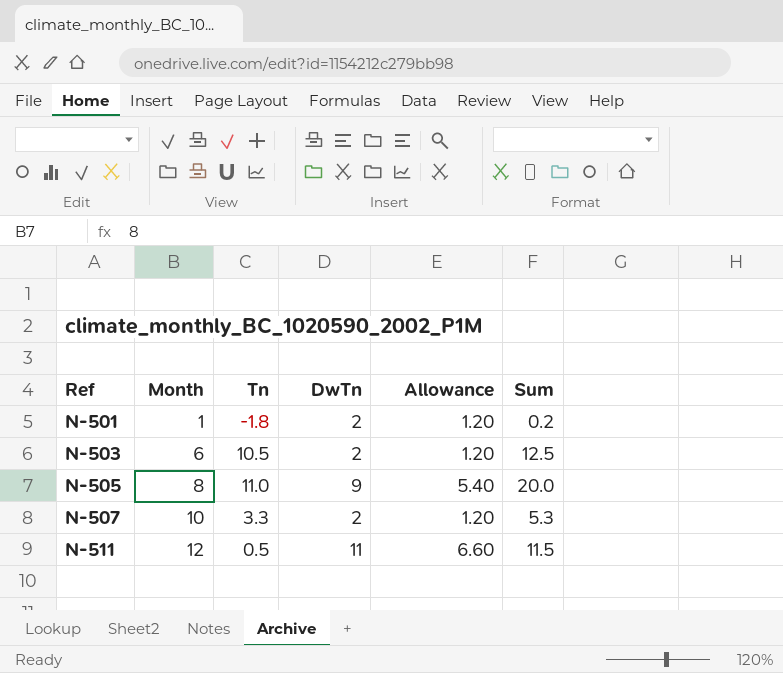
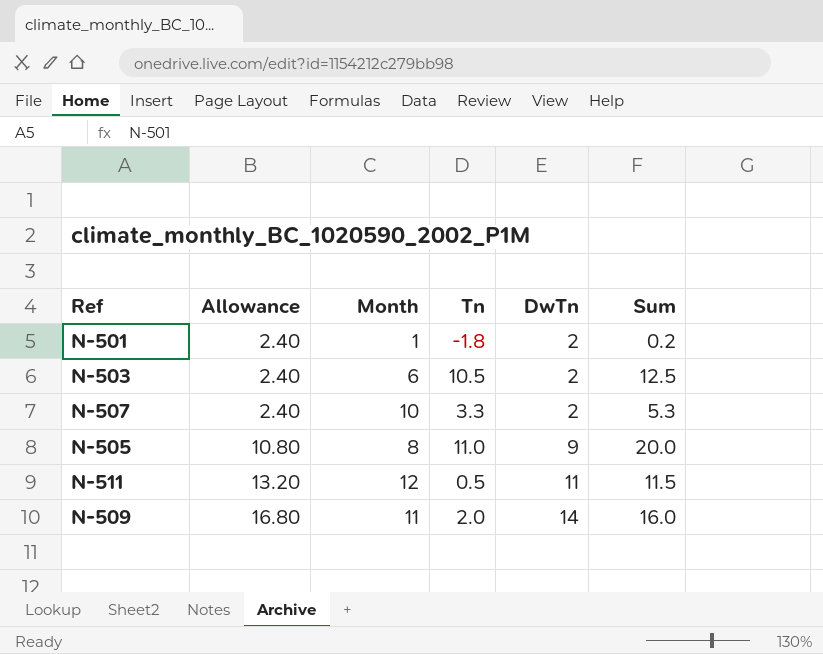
row order: Ref ascending -> Allowance ascending
column Allowance | formula: [DwTn] * 0.6 -> [DwTn] * 1.2
column Allowance | position: 5 -> 2
row N-509: none -> 16.80 | 11 | 2.0 | 14 | 16.0

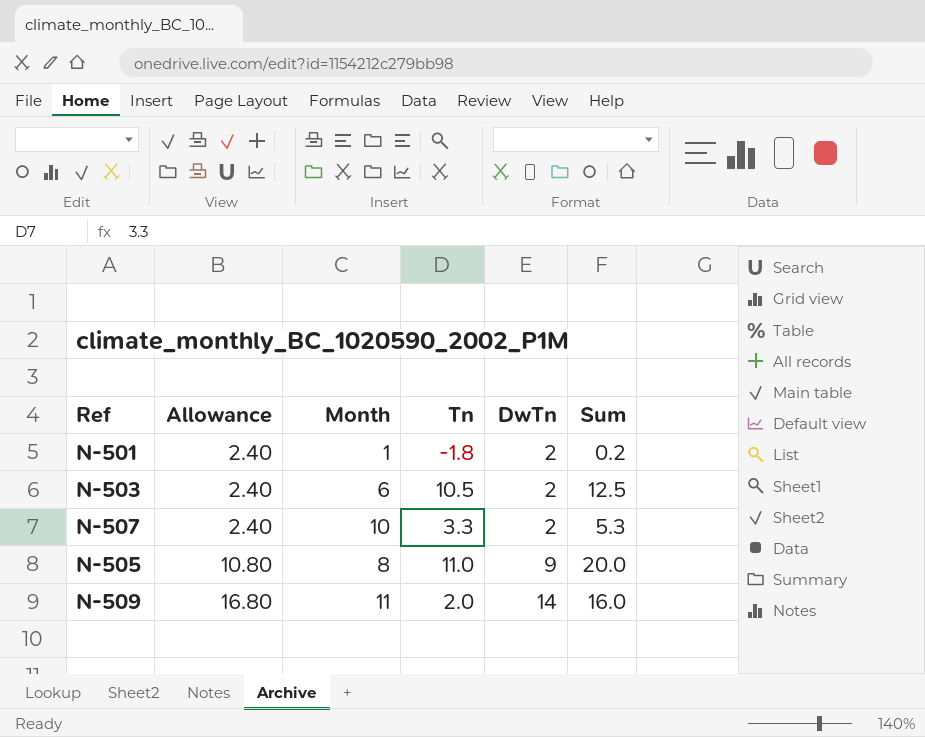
row N-511: 13.20 | 12 | 0.5 | 11 | 11.5 -> none

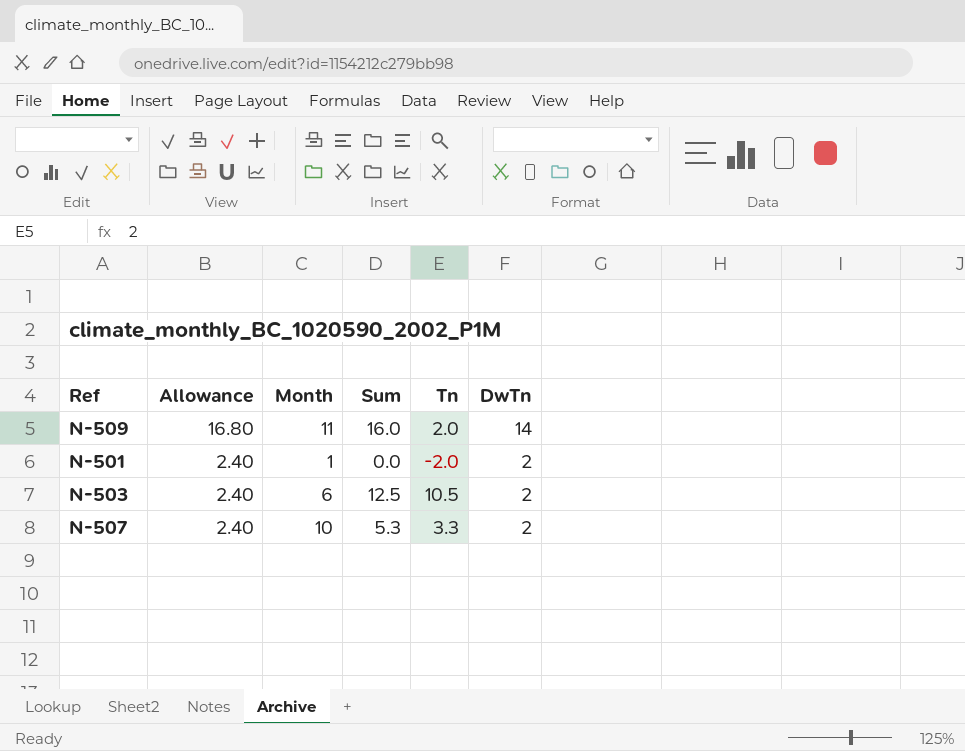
row order: Allowance ascending -> Allowance descending
column Sum | position: 6 -> 4
row N-505: 10.80 | 8 | 11.0 | 9 | 20.0 -> none
N-501 | Sum: 0.2 -> 0.0
N-501 | Tn: -1.8 -> -2.0

